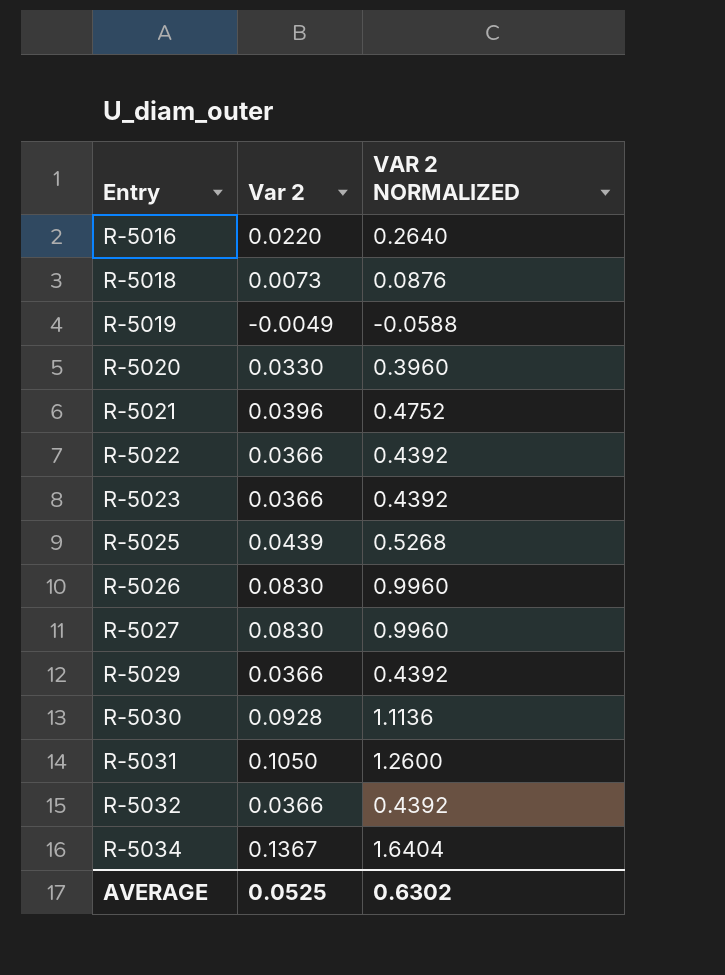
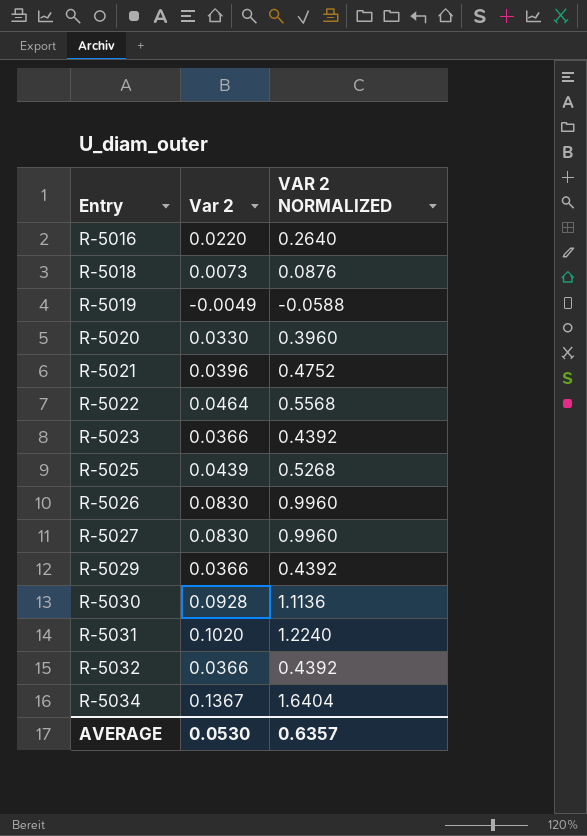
R-5022 | Var 2: 0.0366 -> 0.0464
R-5022 | VAR 2 NORMALIZED: 0.4392 -> 0.5568
R-5031 | Var 2: 0.1050 -> 0.1020
R-5031 | VAR 2 NORMALIZED: 1.2600 -> 1.2240
AVERAGE | Var 2: 0.0525 -> 0.0530
AVERAGE | VAR 2 NORMALIZED: 0.6302 -> 0.6357

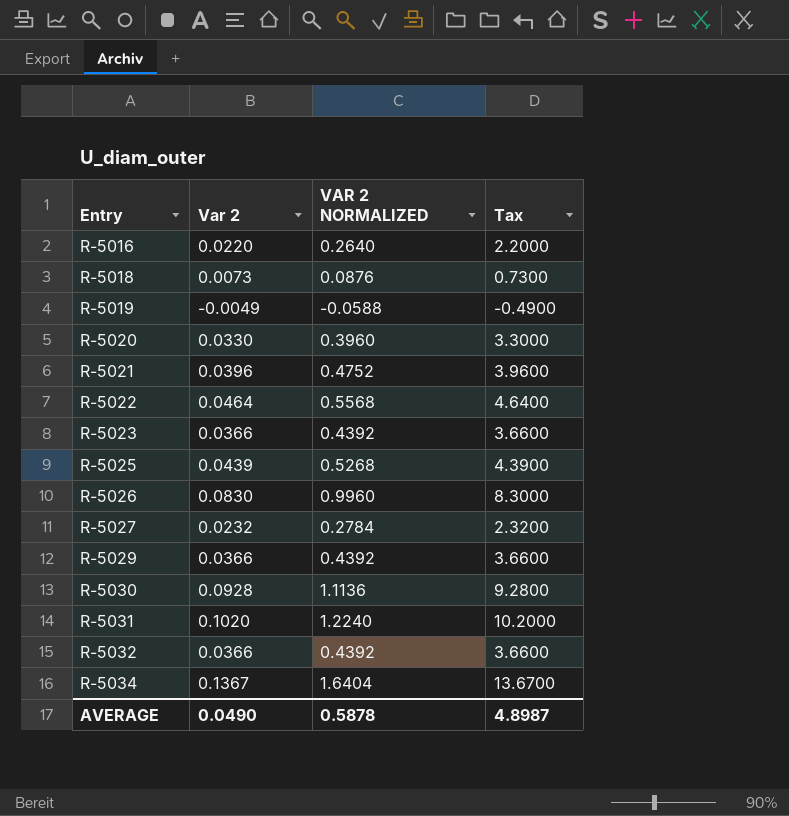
column Tax | formula: none -> [Var 2] * 100
R-5027 | Var 2: 0.0830 -> 0.0232
R-5027 | VAR 2 NORMALIZED: 0.9960 -> 0.2784
AVERAGE | Var 2: 0.0530 -> 0.0490
AVERAGE | VAR 2 NORMALIZED: 0.6357 -> 0.5878

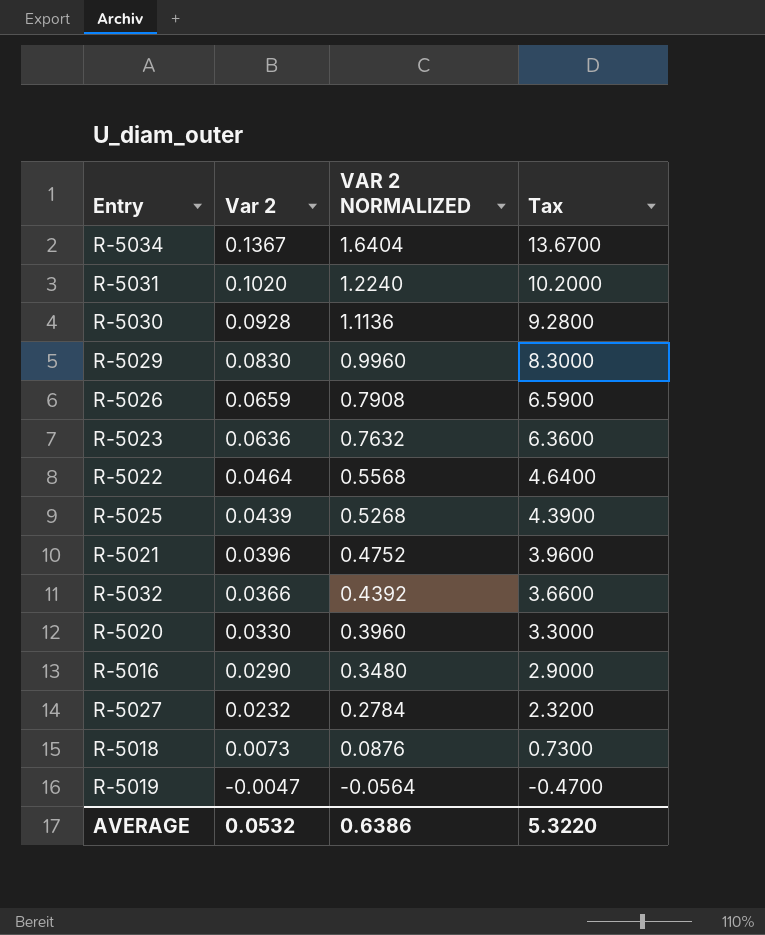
row order: Entry ascending -> Var 2 descending
R-5029 | Var 2: 0.0366 -> 0.0830
R-5029 | VAR 2 NORMALIZED: 0.4392 -> 0.9960
R-5029 | Tax: 3.6600 -> 8.3000
R-5026 | Var 2: 0.0830 -> 0.0659
R-5026 | VAR 2 NORMALIZED: 0.9960 -> 0.7908
R-5026 | Tax: 8.3000 -> 6.5900
R-5023 | Var 2: 0.0366 -> 0.0636
R-5023 | VAR 2 NORMALIZED: 0.4392 -> 0.7632
R-5023 | Tax: 3.6600 -> 6.3600
R-5016 | Var 2: 0.0220 -> 0.0290
R-5016 | VAR 2 NORMALIZED: 0.2640 -> 0.3480
R-5016 | Tax: 2.2000 -> 2.9000
R-5019 | Var 2: -0.0049 -> -0.0047
R-5019 | VAR 2 NORMALIZED: -0.0588 -> -0.0564
R-5019 | Tax: -0.4900 -> -0.4700
AVERAGE | Var 2: 0.0490 -> 0.0532
AVERAGE | VAR 2 NORMALIZED: 0.5878 -> 0.6386
AVERAGE | Tax: 4.8987 -> 5.3220

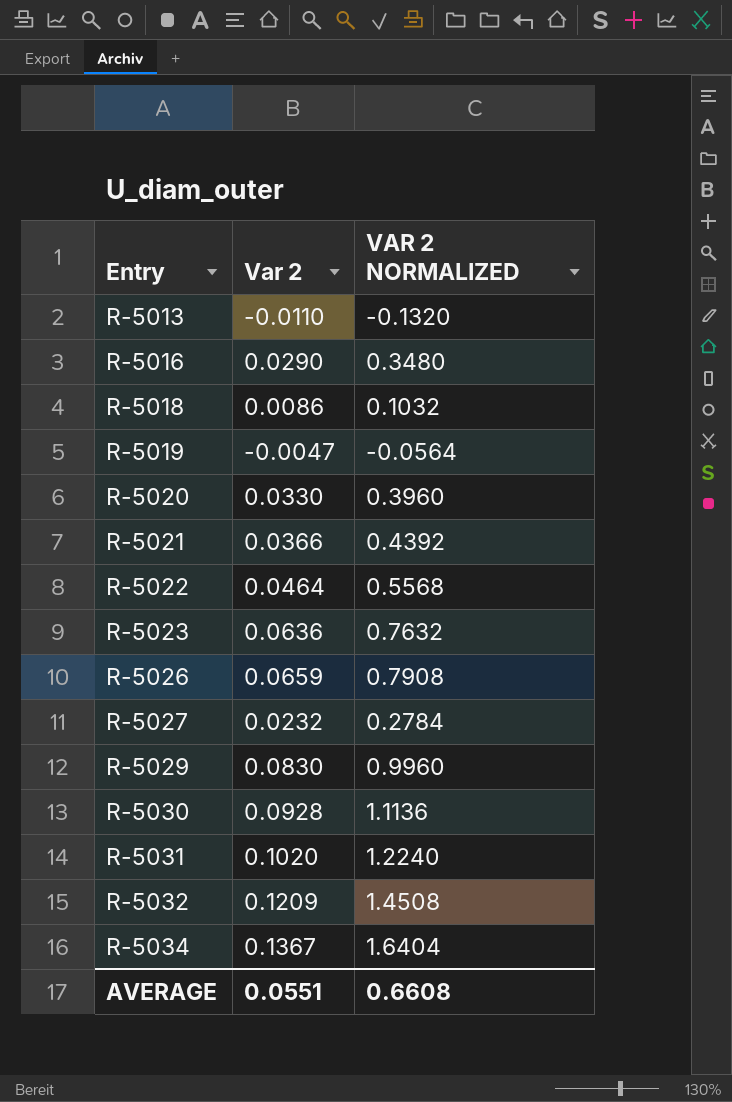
row order: Var 2 descending -> Entry ascending
column Tax | formula: [Var 2] * 100 -> none
row R-5025: 0.0439 | 0.5268 | 4.3900 -> none
row R-5013: none -> -0.0110 | -0.1320
R-5018 | Var 2: 0.0073 -> 0.0086
R-5018 | VAR 2 NORMALIZED: 0.0876 -> 0.1032
R-5021 | Var 2: 0.0396 -> 0.0366
R-5021 | VAR 2 NORMALIZED: 0.4752 -> 0.4392
R-5032 | Var 2: 0.0366 -> 0.1209
R-5032 | VAR 2 NORMALIZED: 0.4392 -> 1.4508
AVERAGE | Var 2: 0.0532 -> 0.0551
AVERAGE | VAR 2 NORMALIZED: 0.6386 -> 0.6608

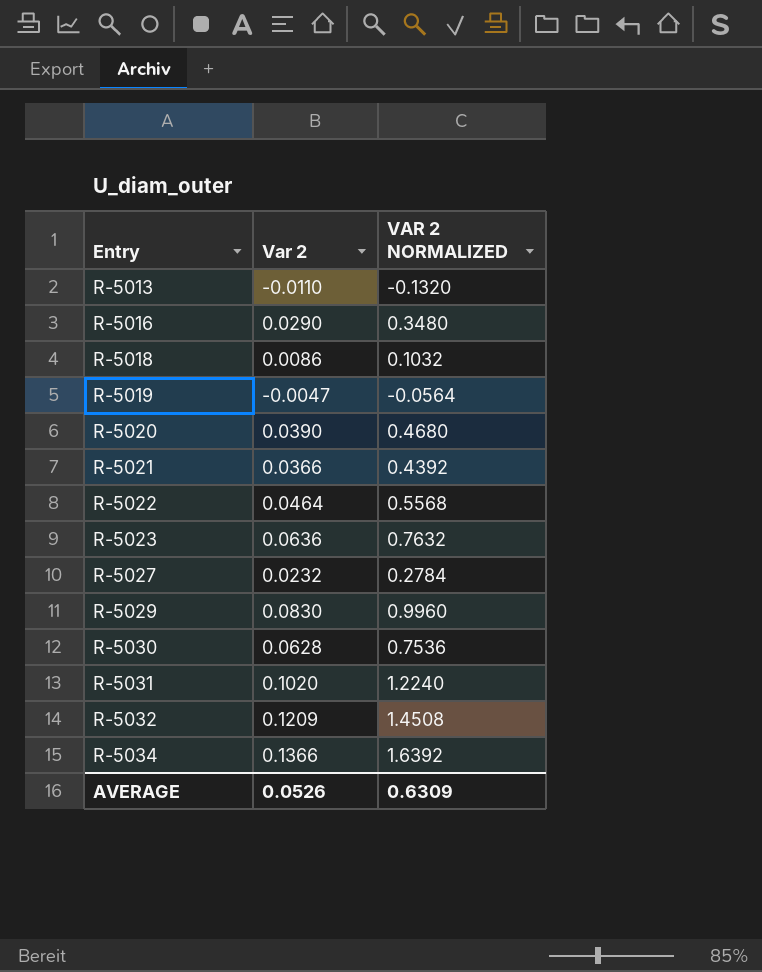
row R-5026: 0.0659 | 0.7908 -> none
R-5020 | Var 2: 0.0330 -> 0.0390
R-5020 | VAR 2 NORMALIZED: 0.3960 -> 0.4680
R-5030 | Var 2: 0.0928 -> 0.0628
R-5030 | VAR 2 NORMALIZED: 1.1136 -> 0.7536
R-5034 | Var 2: 0.1367 -> 0.1366
R-5034 | VAR 2 NORMALIZED: 1.6404 -> 1.6392
AVERAGE | Var 2: 0.0551 -> 0.0526
AVERAGE | VAR 2 NORMALIZED: 0.6608 -> 0.6309

